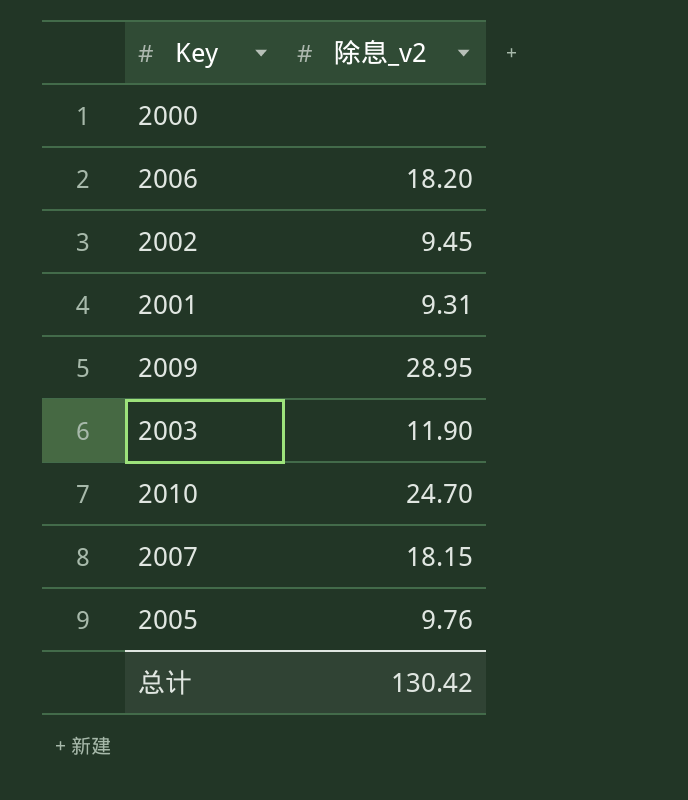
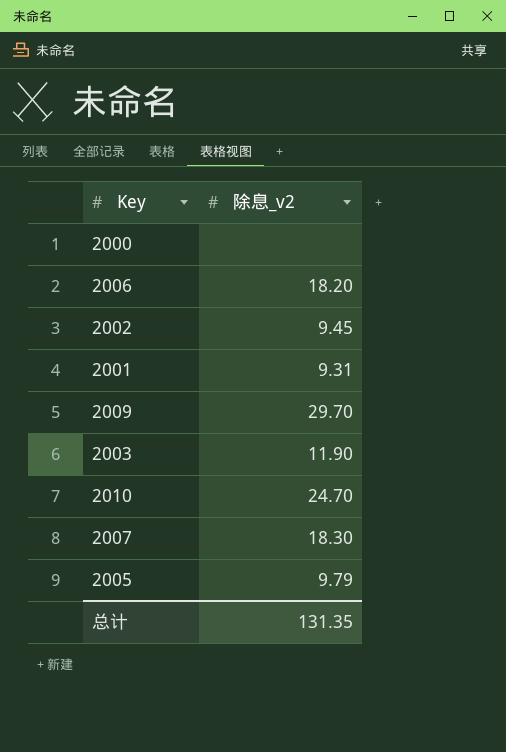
2009 | 除息_v2: 28.95 -> 29.70
2007 | 除息_v2: 18.15 -> 18.30
2005 | 除息_v2: 9.76 -> 9.79
总计 | 除息_v2: 130.42 -> 131.35

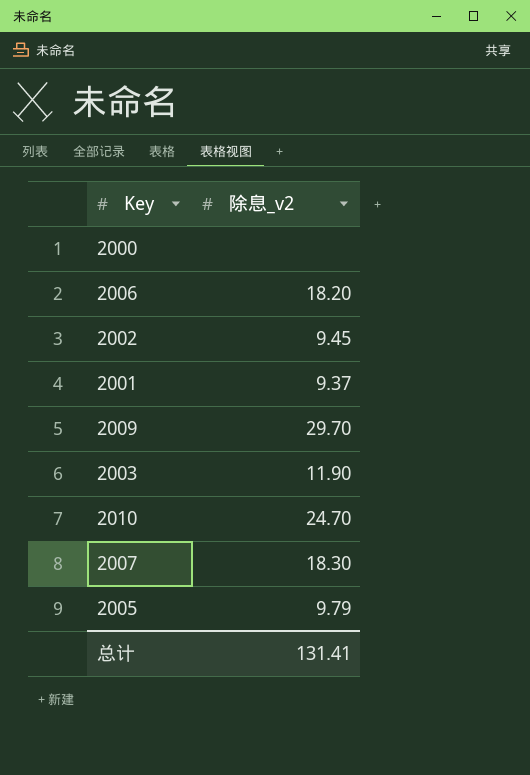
2001 | 除息_v2: 9.31 -> 9.37
总计 | 除息_v2: 131.35 -> 131.41

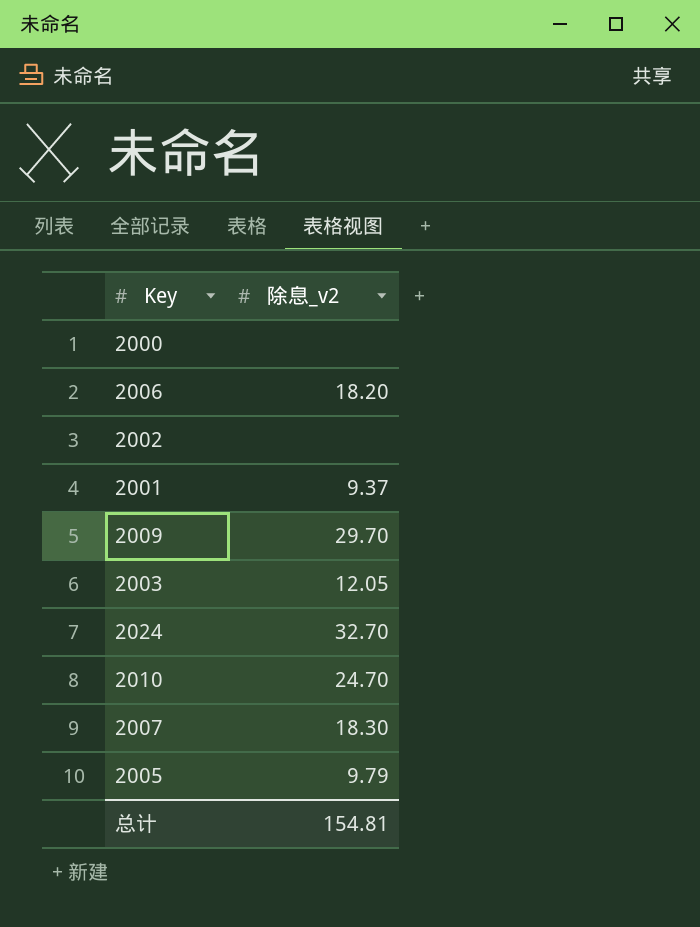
2002 | 除息_v2: 9.45 -> none
2003 | 除息_v2: 11.90 -> 12.05
row 2024: none -> 32.70
总计 | 除息_v2: 131.41 -> 154.81

